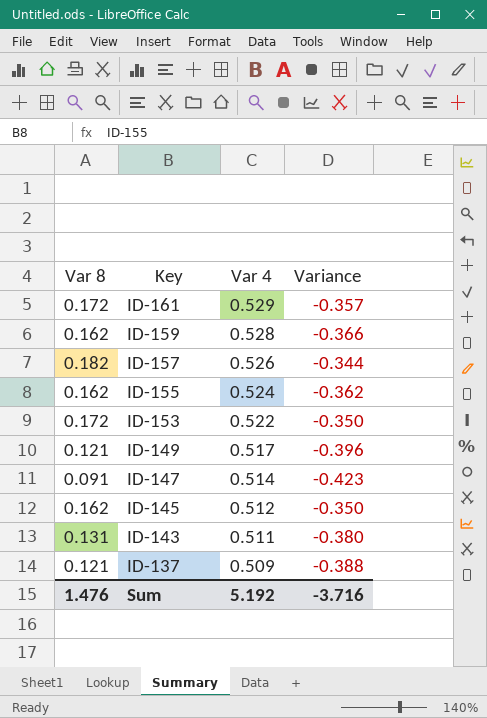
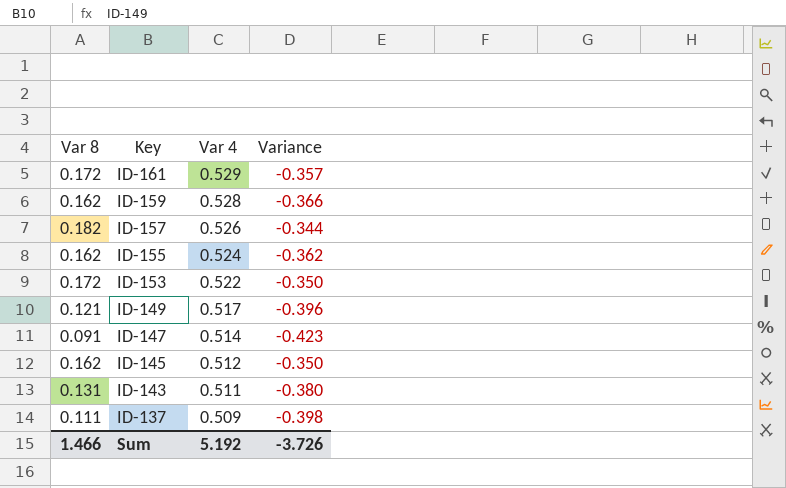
ID-137 | Var 8: 0.121 -> 0.111
ID-137 | Variance: -0.388 -> -0.398
Sum | Var 8: 1.476 -> 1.466
Sum | Variance: -3.716 -> -3.726

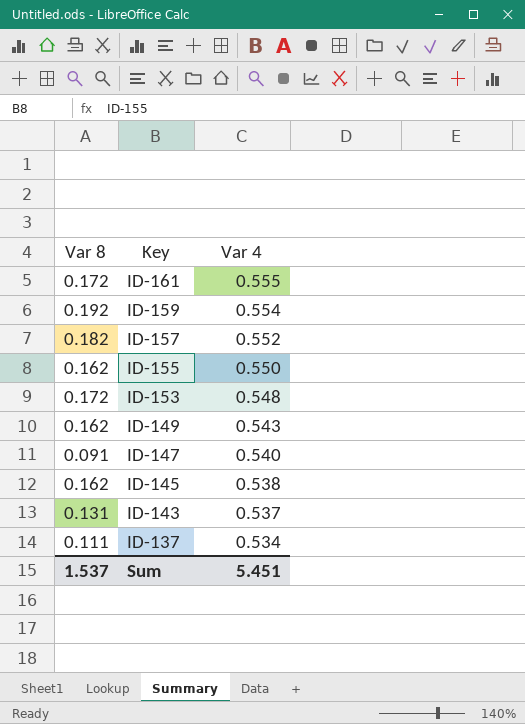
column Variance | formula: [Var 8] - [Var 4] -> none
ID-161 | Var 4: 0.529 -> 0.555
ID-159 | Var 8: 0.162 -> 0.192
ID-159 | Var 4: 0.528 -> 0.554
ID-157 | Var 4: 0.526 -> 0.552
ID-155 | Var 4: 0.524 -> 0.550
ID-153 | Var 4: 0.522 -> 0.548
ID-149 | Var 8: 0.121 -> 0.162
ID-149 | Var 4: 0.517 -> 0.543
ID-147 | Var 4: 0.514 -> 0.540
ID-145 | Var 4: 0.512 -> 0.538
ID-143 | Var 4: 0.511 -> 0.537
ID-137 | Var 4: 0.509 -> 0.534
Sum | Var 8: 1.466 -> 1.537
Sum | Var 4: 5.192 -> 5.451

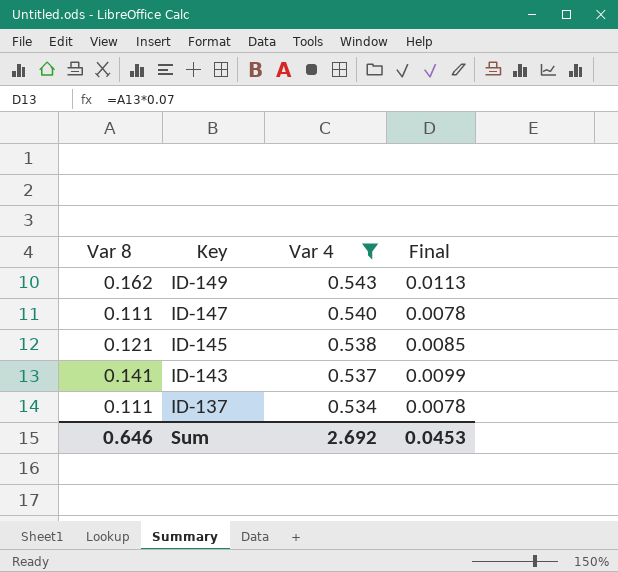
filter: none -> Var 4 <= 0.543
column Final | formula: none -> [Var 8] * 0.07
ID-147 | Var 8: 0.091 -> 0.111
ID-145 | Var 8: 0.162 -> 0.121
ID-143 | Var 8: 0.131 -> 0.141
Sum | Var 8: 1.537 -> 0.646
Sum | Var 4: 5.451 -> 2.692

